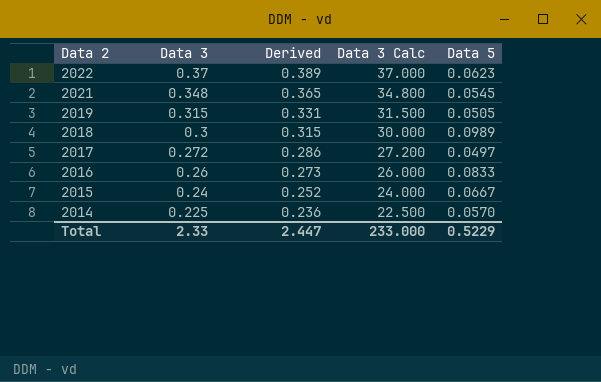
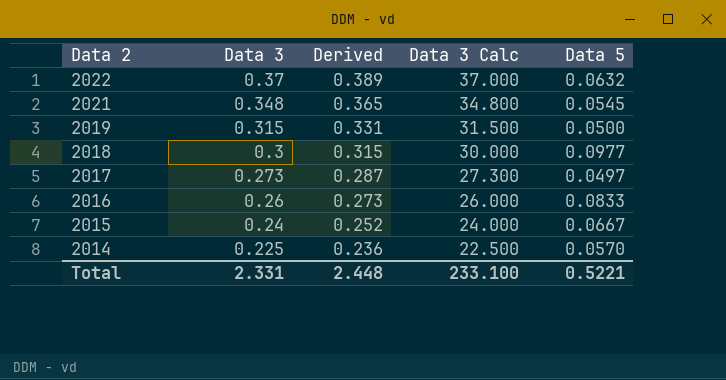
2022 | Data 5: 0.0623 -> 0.0632
2019 | Data 5: 0.0505 -> 0.0500
2018 | Data 5: 0.0989 -> 0.0977
2017 | Data 3: 0.272 -> 0.273
2017 | Derived: 0.286 -> 0.287
2017 | Data 3 Calc: 27.200 -> 27.300
Total | Data 3: 2.33 -> 2.331
Total | Derived: 2.447 -> 2.448
Total | Data 3 Calc: 233.000 -> 233.100
Total | Data 5: 0.5229 -> 0.5221

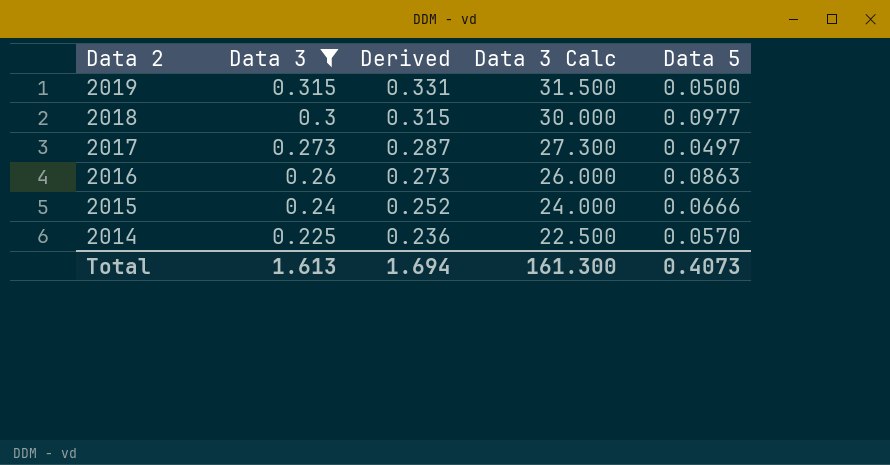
filter: none -> Data 3 <= 0.315
2016 | Data 5: 0.0833 -> 0.0863
2015 | Data 5: 0.0667 -> 0.0666
Total | Data 3: 2.331 -> 1.613
Total | Derived: 2.448 -> 1.694
Total | Data 3 Calc: 233.100 -> 161.300
Total | Data 5: 0.5221 -> 0.4073

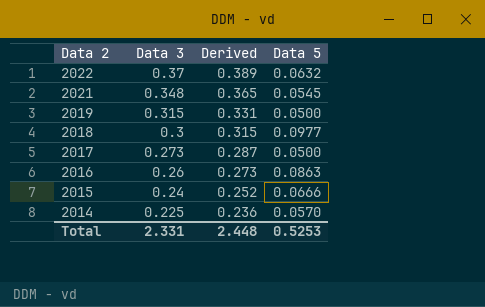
filter: Data 3 <= 0.315 -> none
column Data 3 Calc | formula: [Data 3] * 100 -> none
2017 | Data 5: 0.0497 -> 0.0500
Total | Data 3: 1.613 -> 2.331
Total | Derived: 1.694 -> 2.448
Total | Data 5: 0.4073 -> 0.5253

